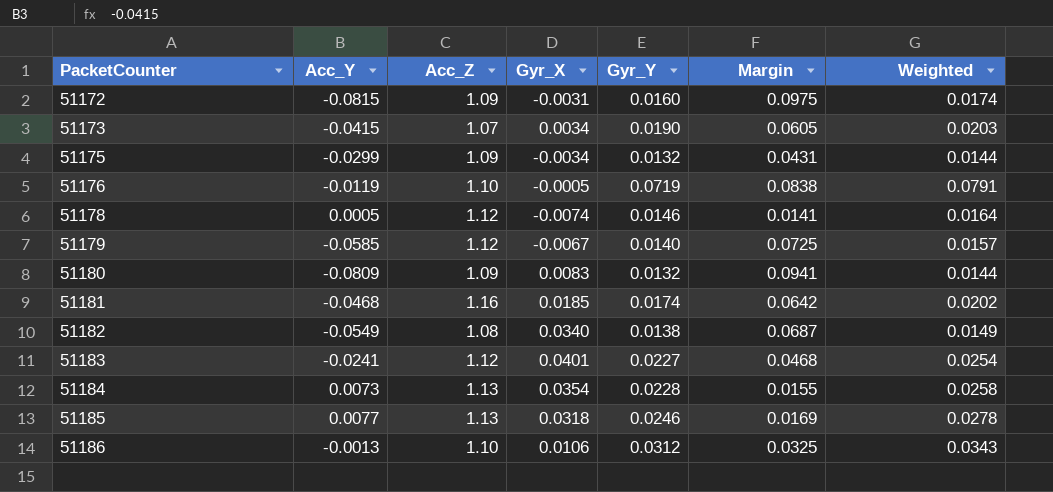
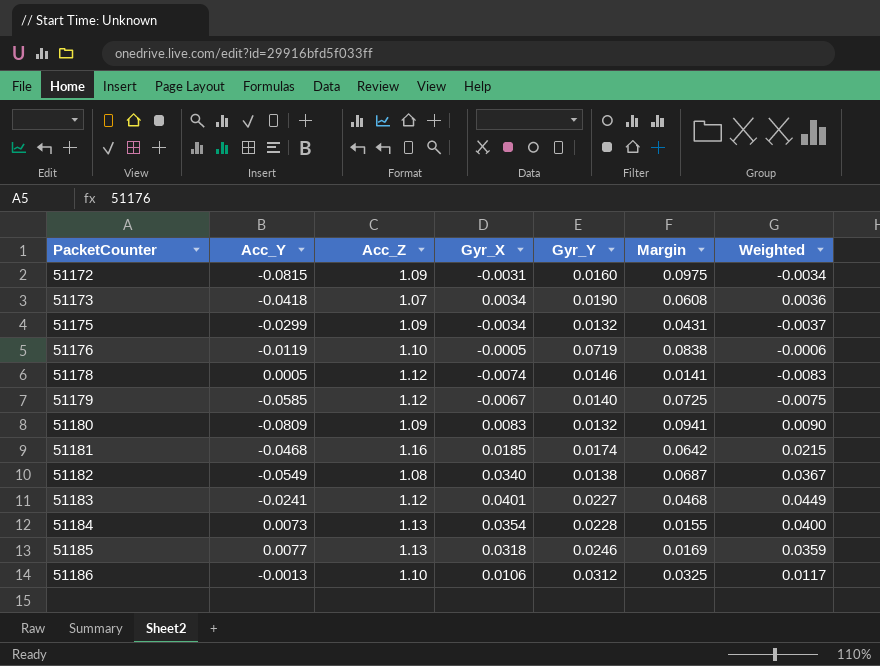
column Weighted | formula: [Acc_Z] * [Gyr_Y] -> [Acc_Z] * [Gyr_X]
51173 | Acc_Y: -0.0415 -> -0.0418
51173 | Margin: 0.0605 -> 0.0608

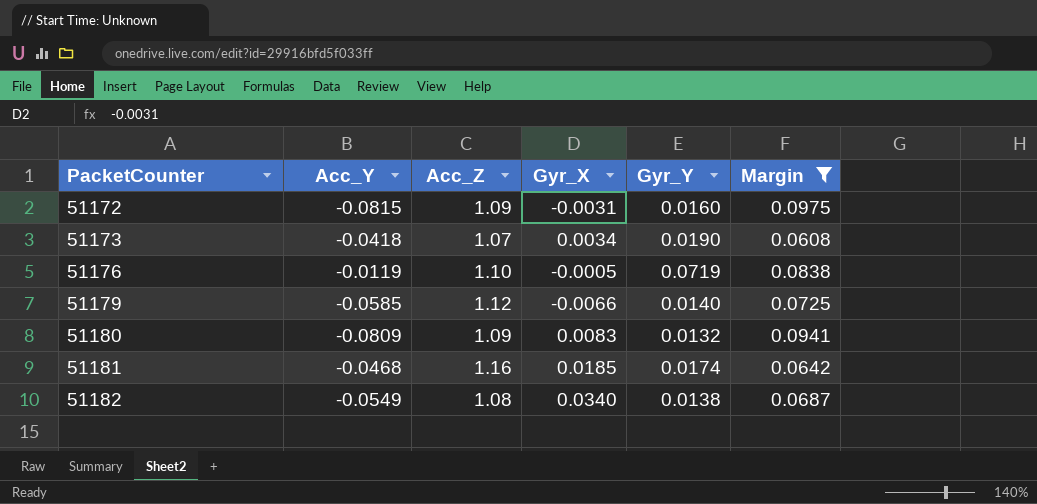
filter: none -> Margin >= 0.0608
column Weighted | formula: [Acc_Z] * [Gyr_X] -> none
51179 | Gyr_X: -0.0067 -> -0.0066

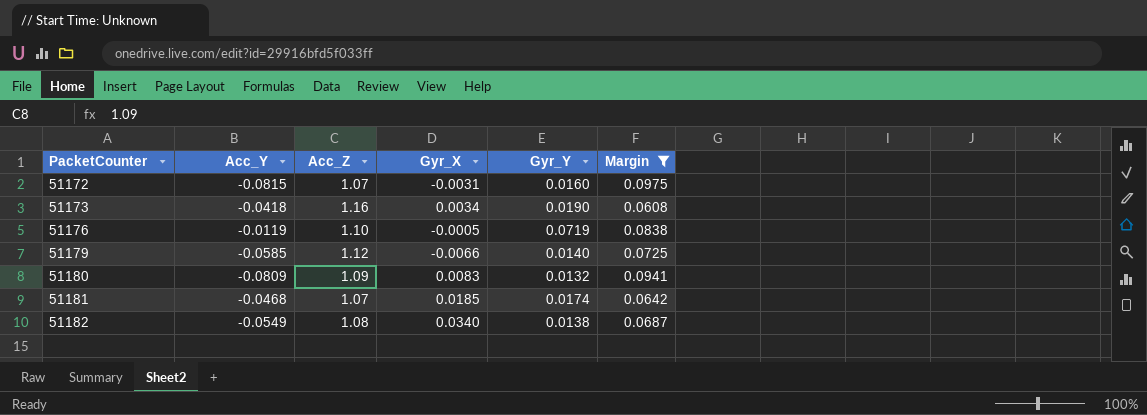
51172 | Acc_Z: 1.09 -> 1.07
51173 | Acc_Z: 1.07 -> 1.16
51181 | Acc_Z: 1.16 -> 1.07

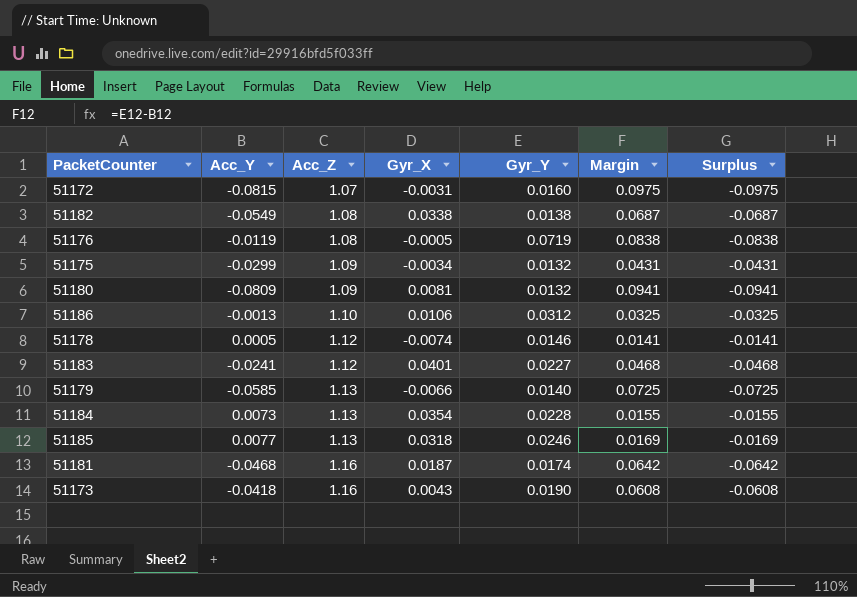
filter: Margin >= 0.0608 -> none
row order: PacketCounter ascending -> Acc_Z ascending
column Surplus | formula: none -> [Acc_Y] - [Gyr_Y]
51182 | Gyr_X: 0.0340 -> 0.0338
51176 | Acc_Z: 1.10 -> 1.08
51180 | Gyr_X: 0.0083 -> 0.0081
51179 | Acc_Z: 1.12 -> 1.13
51181 | Acc_Z: 1.07 -> 1.16
51181 | Gyr_X: 0.0185 -> 0.0187
51173 | Gyr_X: 0.0034 -> 0.0043

